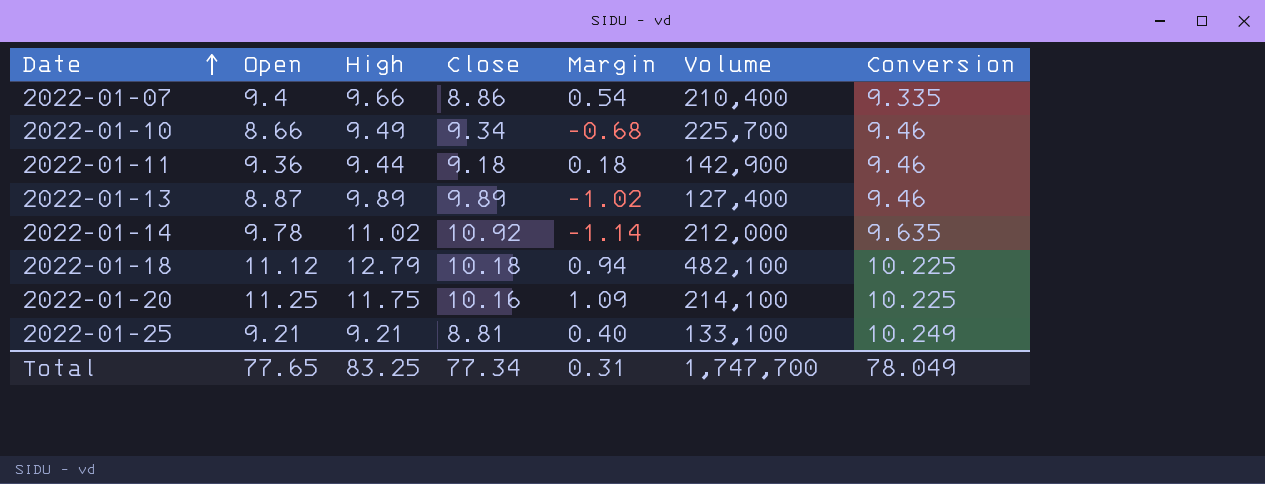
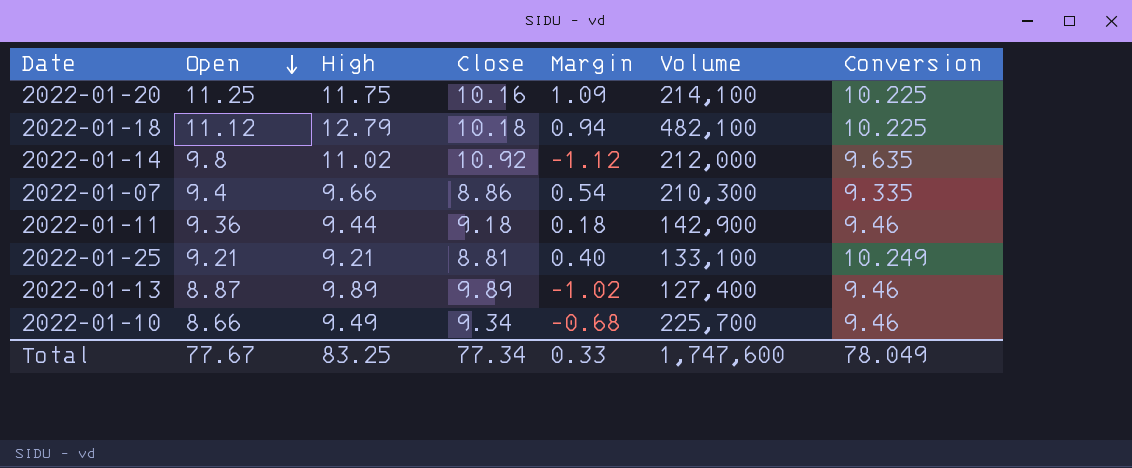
row order: Date ascending -> Open descending
2022-01-14 | Open: 9.78 -> 9.8
2022-01-14 | Margin: -1.14 -> -1.12
2022-01-07 | Volume: 210,400 -> 210,300
Total | Open: 77.65 -> 77.67
Total | Margin: 0.31 -> 0.33
Total | Volume: 1,747,700 -> 1,747,600

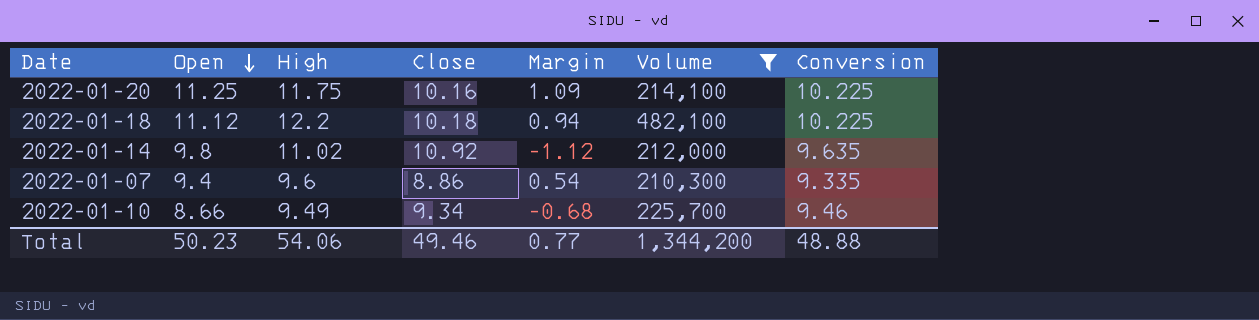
filter: none -> Volume >= 210,300
2022-01-18 | High: 12.79 -> 12.2
2022-01-07 | High: 9.66 -> 9.6
Total | Open: 77.67 -> 50.23
Total | High: 83.25 -> 54.06
Total | Close: 77.34 -> 49.46
Total | Margin: 0.33 -> 0.77
Total | Volume: 1,747,600 -> 1,344,200
Total | Conversion: 78.049 -> 48.88

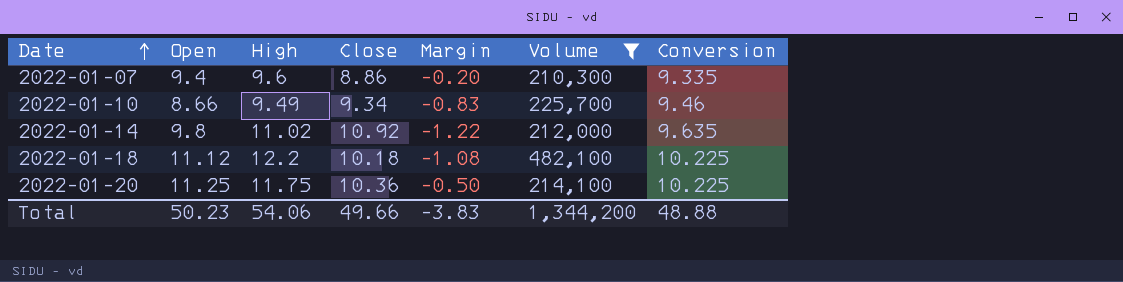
row order: Open descending -> Date ascending
column Margin | formula: [Open] - [Close] -> [Open] - [High]
2022-01-20 | Close: 10.16 -> 10.36
Total | Close: 49.46 -> 49.66
Total | Margin: 0.77 -> -3.83

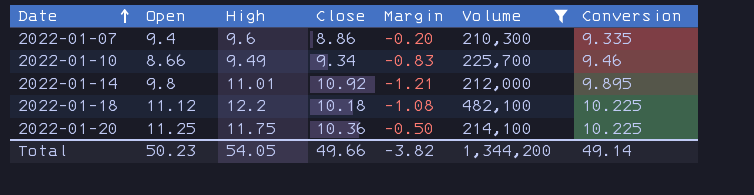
2022-01-14 | High: 11.02 -> 11.01
2022-01-14 | Margin: -1.22 -> -1.21
2022-01-14 | Conversion: 9.635 -> 9.895
Total | High: 54.06 -> 54.05
Total | Margin: -3.83 -> -3.82
Total | Conversion: 48.88 -> 49.14

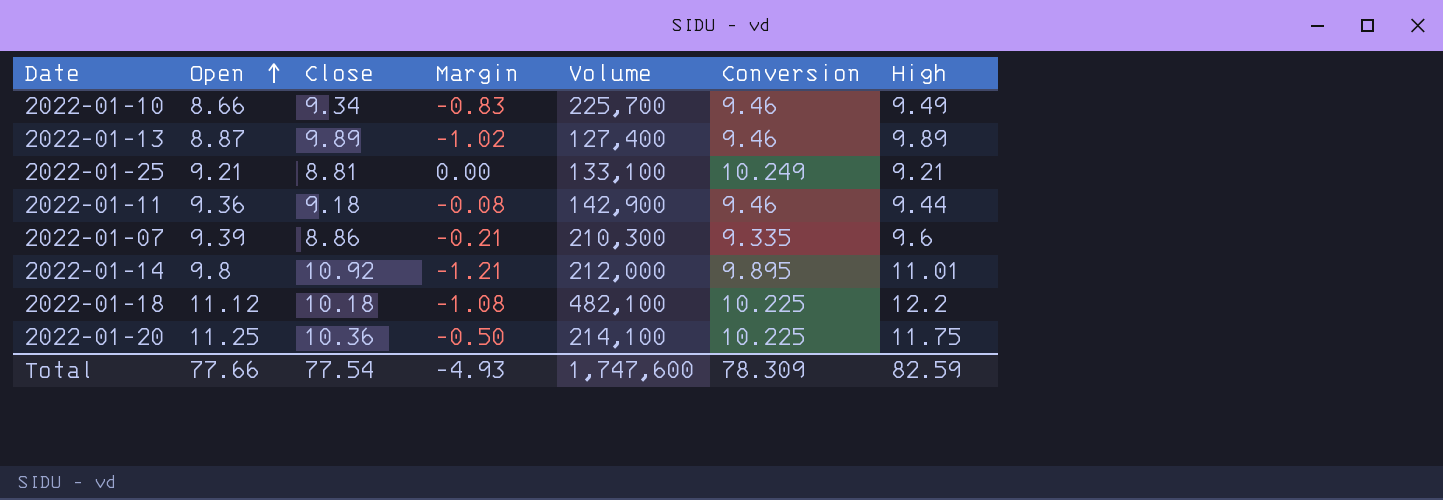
filter: Volume >= 210,300 -> none
row order: Date ascending -> Open ascending
column High | position: 3 -> 7
2022-01-07 | Open: 9.4 -> 9.39
2022-01-07 | Margin: -0.20 -> -0.21
Total | Open: 50.23 -> 77.66
Total | Close: 49.66 -> 77.54
Total | Margin: -3.82 -> -4.93
Total | Volume: 1,344,200 -> 1,747,600
Total | Conversion: 49.14 -> 78.309
Total | High: 54.05 -> 82.59

